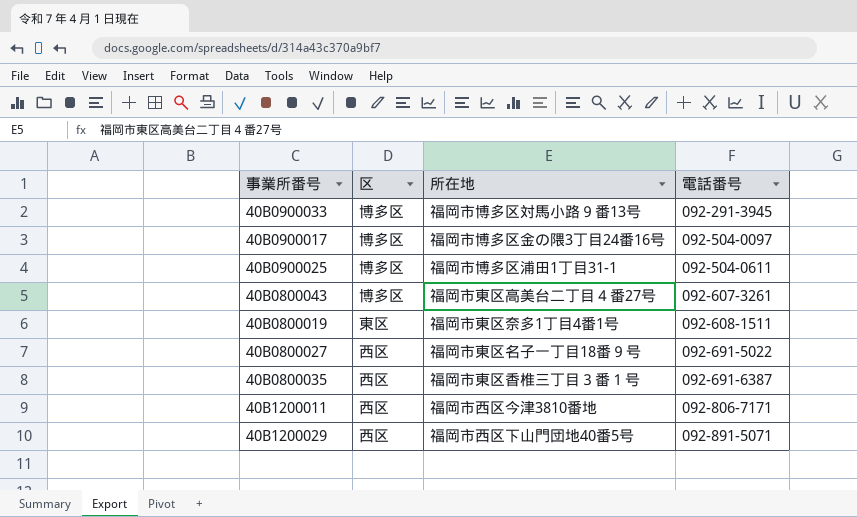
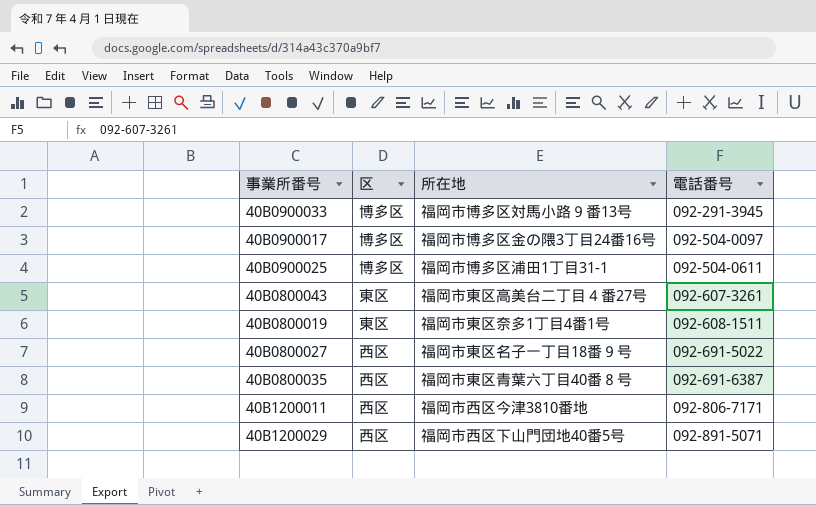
40B0800043 | 区: 博多区 -> 東区
40B0800035 | 所在地: 福岡市東区香椎三丁目３番１号 -> 福岡市東区青葉六丁目40番８号

